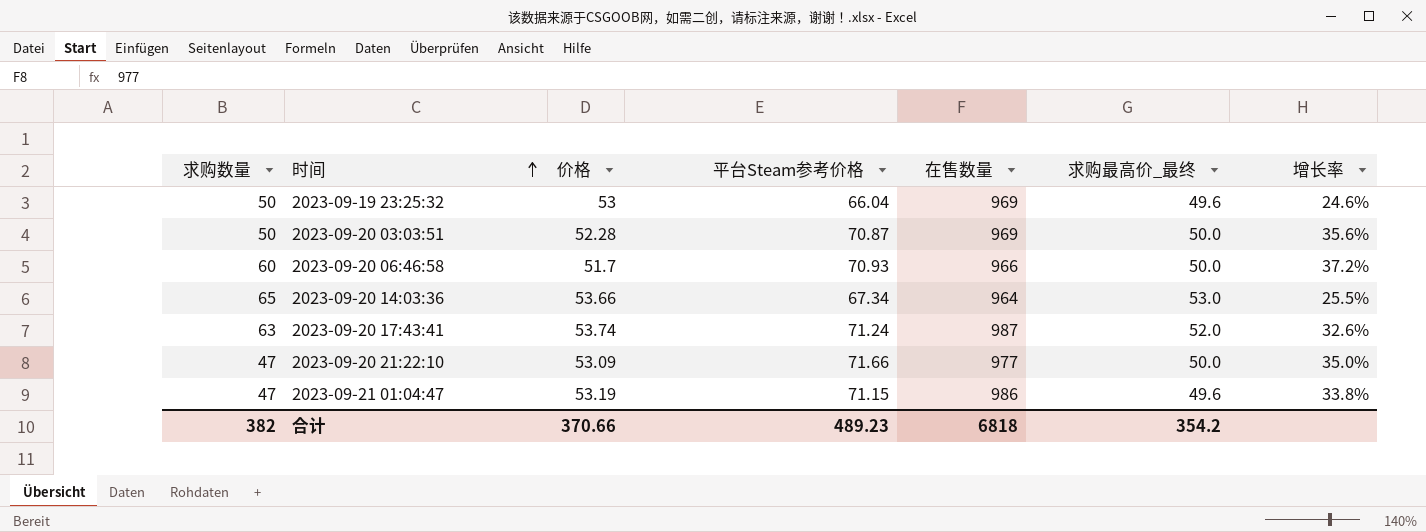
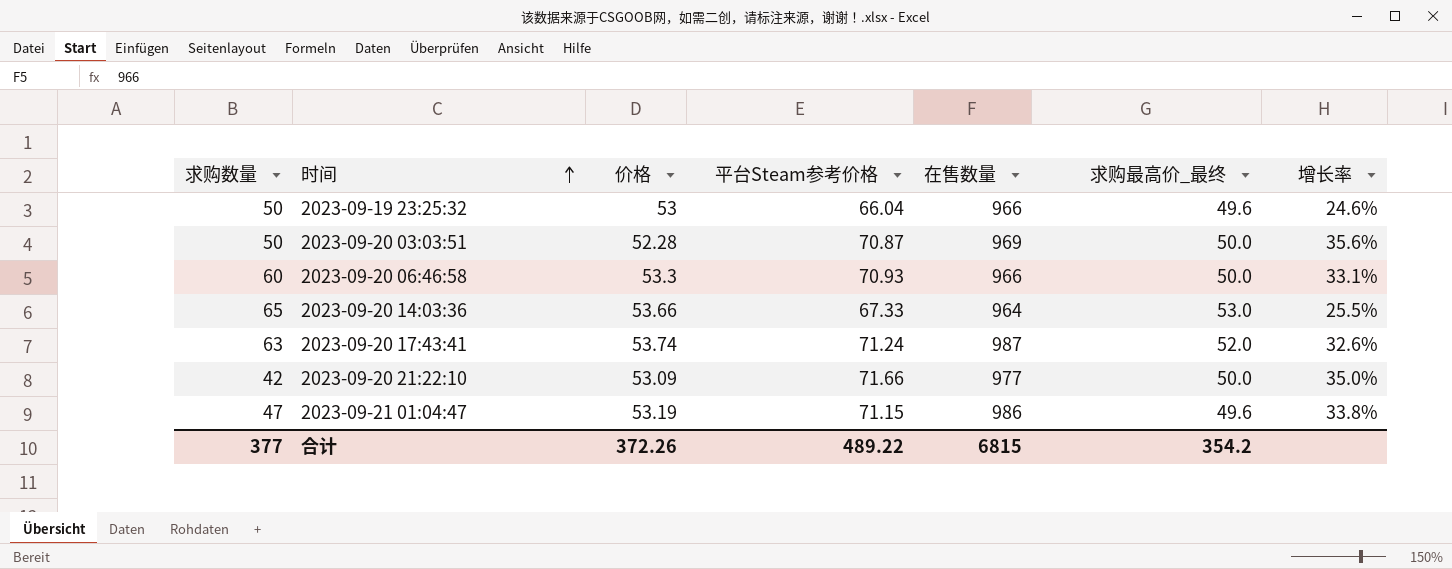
2023-09-19 23:25:32 | 在售数量: 969 -> 966
2023-09-20 06:46:58 | 价格: 51.7 -> 53.3
2023-09-20 06:46:58 | 增长率: 37.2% -> 33.1%
2023-09-20 14:03:36 | 平台Steam参考价格: 67.34 -> 67.33
2023-09-20 21:22:10 | 求购数量: 47 -> 42
合计 | 求购数量: 382 -> 377
合计 | 价格: 370.66 -> 372.26
合计 | 平台Steam参考价格: 489.23 -> 489.22
合计 | 在售数量: 6818 -> 6815

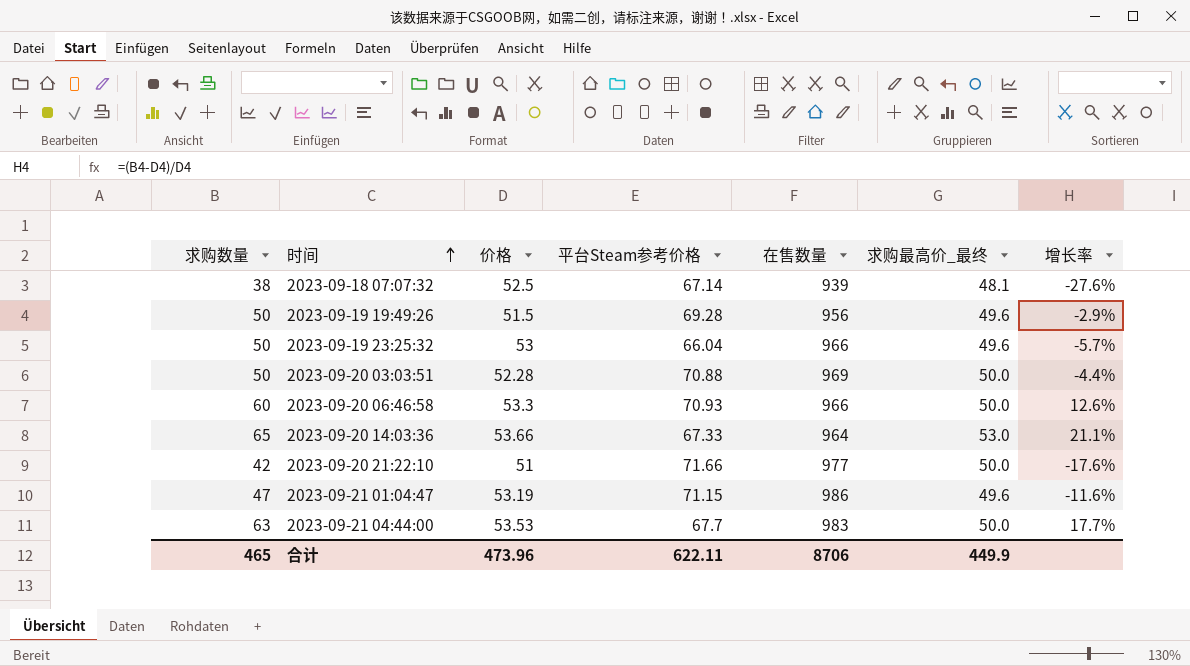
column 增长率 | formula: ([平台Steam参考价格] - [价格]) / [价格] -> ([求购数量] - [价格]) / [价格]
row 2023-09-20 17:43:41: 63 | 53.74 | 71.24 | 987 | 52.0 | 32.6% -> none
row 2023-09-18 07:07:32: none -> 38 | 52.5 | 67.14 | 939 | 48.1 | -27.6%
row 2023-09-19 19:49:26: none -> 50 | 51.5 | 69.28 | 956 | 49.6 | -2.9%
2023-09-20 03:03:51 | 平台Steam参考价格: 70.87 -> 70.88
2023-09-20 21:22:10 | 价格: 53.09 -> 51
row 2023-09-21 04:44:00: none -> 63 | 53.53 | 67.7 | 983 | 50.0 | 17.7%
合计 | 求购数量: 377 -> 465
合计 | 价格: 372.26 -> 473.96
合计 | 平台Steam参考价格: 489.22 -> 622.11
合计 | 在售数量: 6815 -> 8706
合计 | 求购最高价_最终: 354.2 -> 449.9

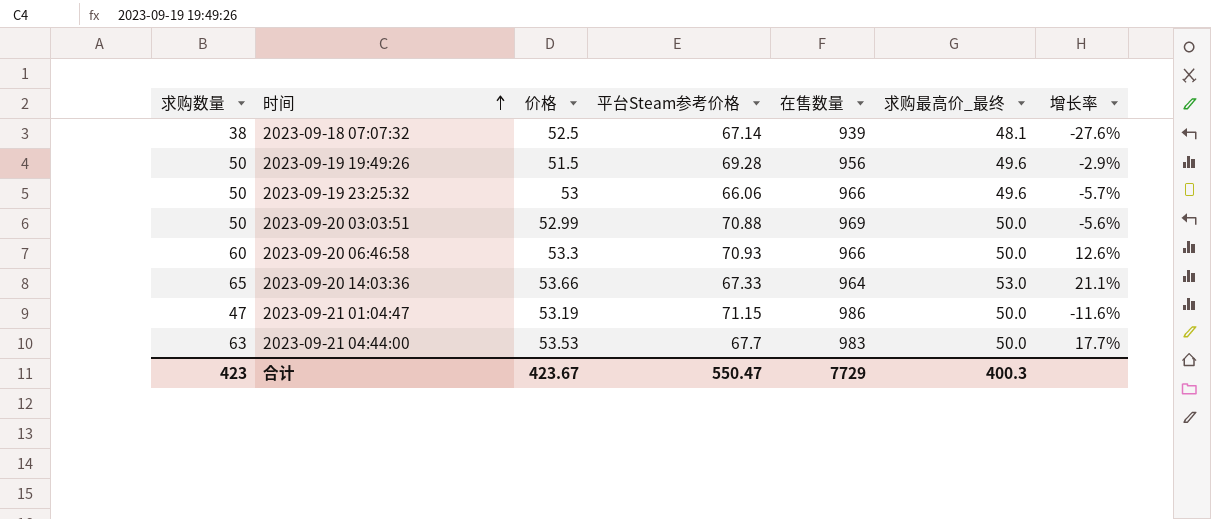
row 2023-09-20 21:22:10: 42 | 51 | 71.66 | 977 | 50.0 | -17.6% -> none
2023-09-19 23:25:32 | 平台Steam参考价格: 66.04 -> 66.06
2023-09-20 03:03:51 | 价格: 52.28 -> 52.99
2023-09-20 03:03:51 | 增长率: -4.4% -> -5.6%
2023-09-21 01:04:47 | 求购最高价_最终: 49.6 -> 50.0
合计 | 求购数量: 465 -> 423
合计 | 价格: 473.96 -> 423.67
合计 | 平台Steam参考价格: 622.11 -> 550.47
合计 | 在售数量: 8706 -> 7729
合计 | 求购最高价_最终: 449.9 -> 400.3

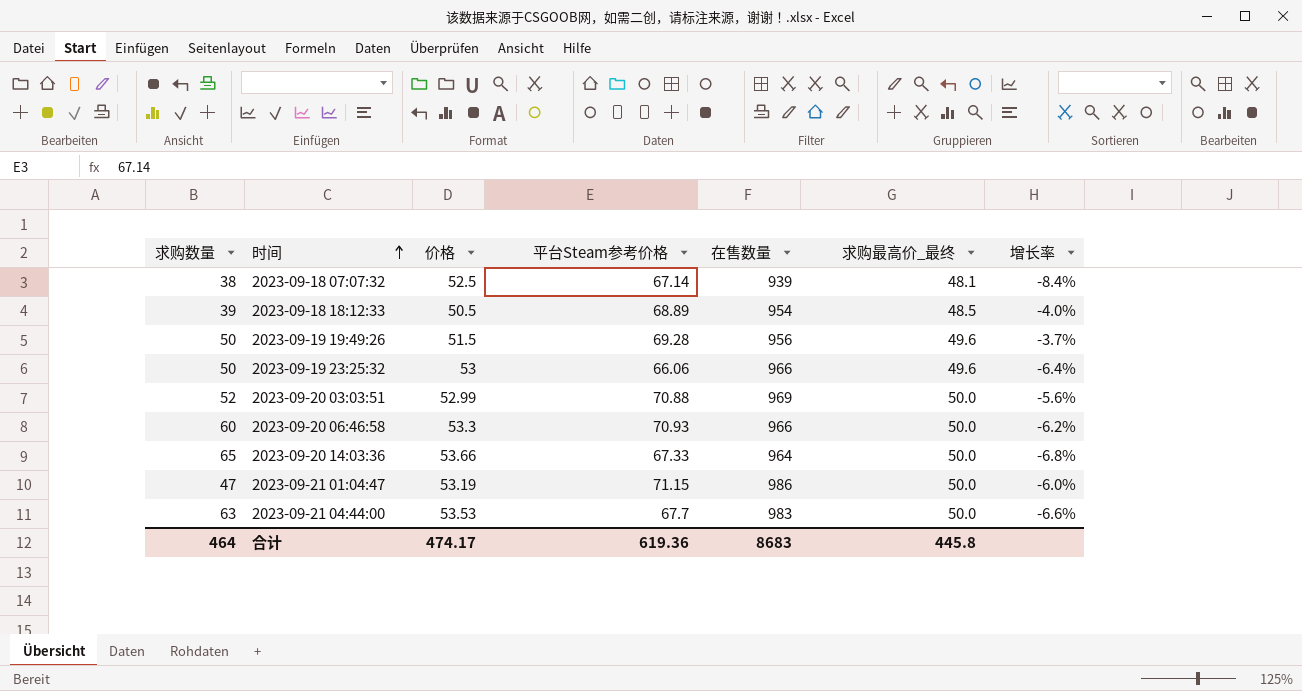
column 增长率 | formula: ([求购数量] - [价格]) / [价格] -> ([求购最高价_最终] - [价格]) / [价格]
row 2023-09-18 18:12:33: none -> 39 | 50.5 | 68.89 | 954 | 48.5 | -4.0%
2023-09-20 03:03:51 | 求购数量: 50 -> 52
2023-09-20 14:03:36 | 求购最高价_最终: 53.0 -> 50.0
合计 | 求购数量: 423 -> 464
合计 | 价格: 423.67 -> 474.17
合计 | 平台Steam参考价格: 550.47 -> 619.36
合计 | 在售数量: 7729 -> 8683
合计 | 求购最高价_最终: 400.3 -> 445.8

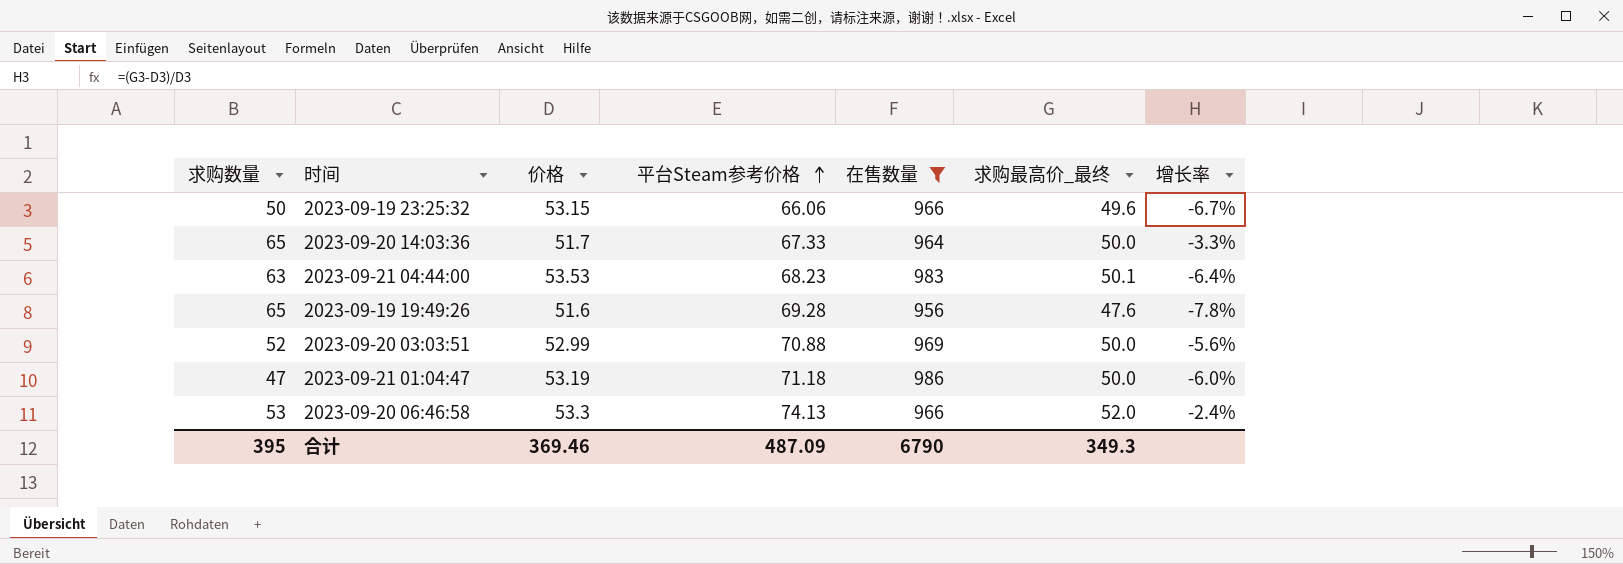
filter: none -> 在售数量 >= 956
row order: 时间 ascending -> 平台Steam参考价格 ascending
2023-09-19 23:25:32 | 价格: 53 -> 53.15
2023-09-19 23:25:32 | 增长率: -6.4% -> -6.7%
2023-09-20 14:03:36 | 价格: 53.66 -> 51.7
2023-09-20 14:03:36 | 增长率: -6.8% -> -3.3%
2023-09-21 04:44:00 | 平台Steam参考价格: 67.7 -> 68.23
2023-09-21 04:44:00 | 求购最高价_最终: 50.0 -> 50.1
2023-09-21 04:44:00 | 增长率: -6.6% -> -6.4%
2023-09-19 19:49:26 | 求购数量: 50 -> 65
2023-09-19 19:49:26 | 价格: 51.5 -> 51.6
2023-09-19 19:49:26 | 求购最高价_最终: 49.6 -> 47.6
2023-09-19 19:49:26 | 增长率: -3.7% -> -7.8%
2023-09-21 01:04:47 | 平台Steam参考价格: 71.15 -> 71.18
2023-09-20 06:46:58 | 求购数量: 60 -> 53
2023-09-20 06:46:58 | 平台Steam参考价格: 70.93 -> 74.13
2023-09-20 06:46:58 | 求购最高价_最终: 50.0 -> 52.0
2023-09-20 06:46:58 | 增长率: -6.2% -> -2.4%
合计 | 求购数量: 464 -> 395
合计 | 价格: 474.17 -> 369.46
合计 | 平台Steam参考价格: 619.36 -> 487.09
合计 | 在售数量: 8683 -> 6790
合计 | 求购最高价_最终: 445.8 -> 349.3

